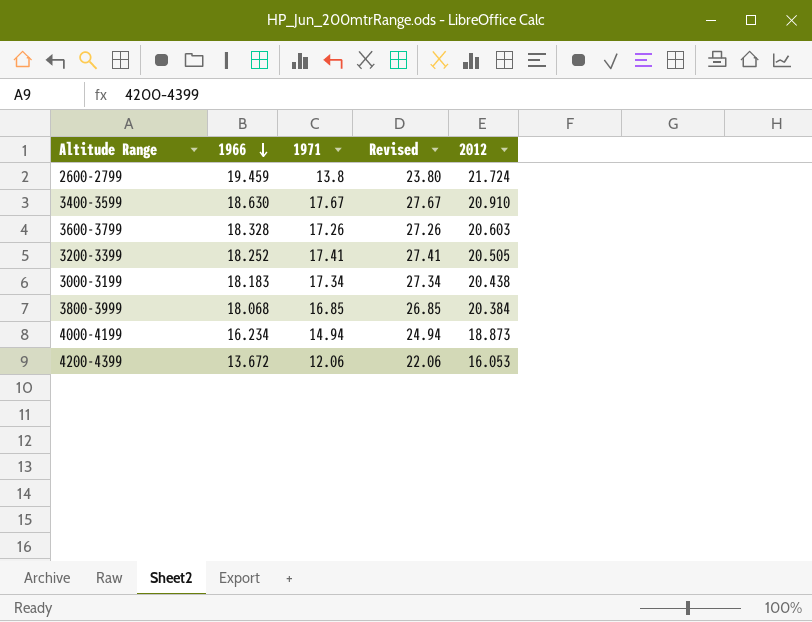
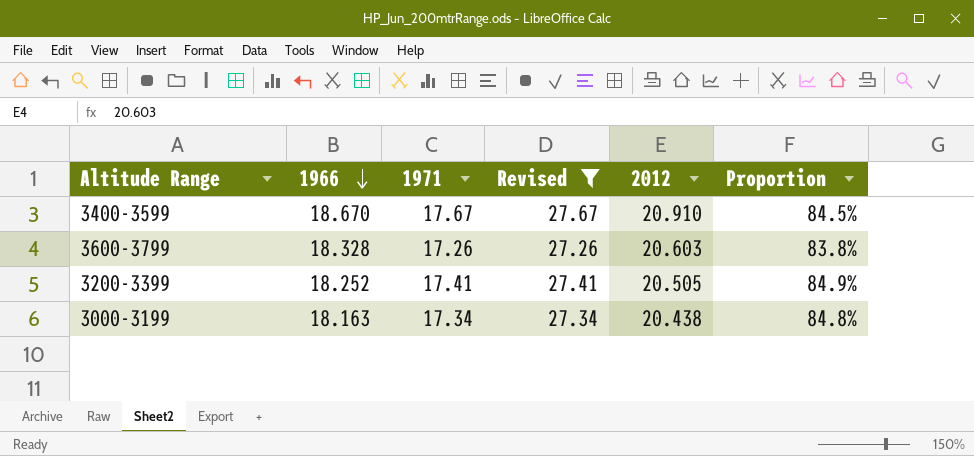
filter: none -> Revised >= 27.26
column Proportion | formula: none -> [1971] / [2012]
3400-3599 | 1966: 18.630 -> 18.670
3000-3199 | 1966: 18.183 -> 18.163

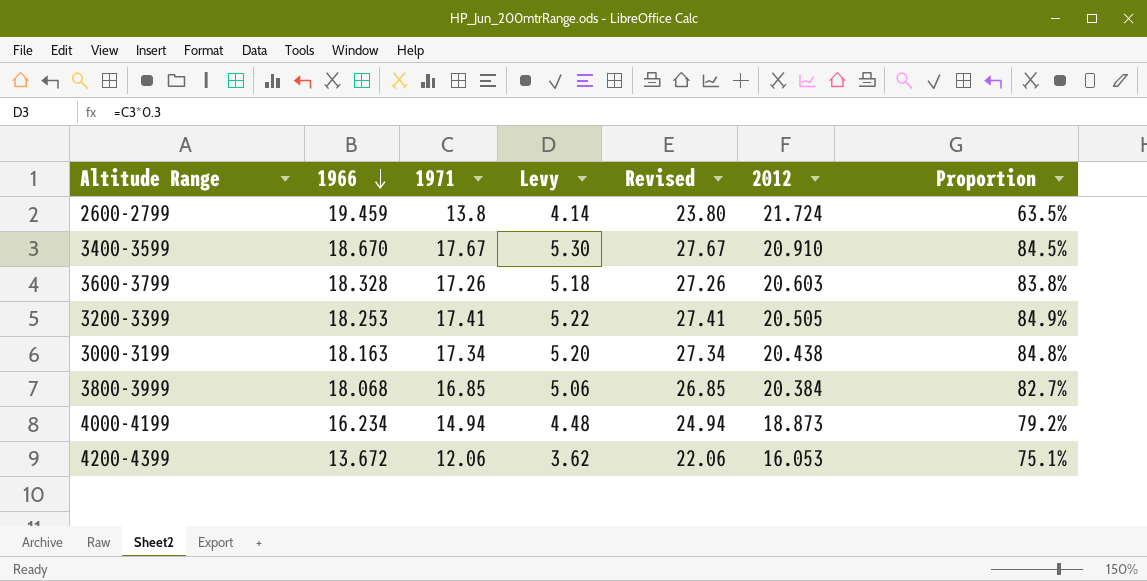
filter: Revised >= 27.26 -> none
column Levy | formula: none -> [1971] * 0.3
3200-3399 | 1966: 18.252 -> 18.253

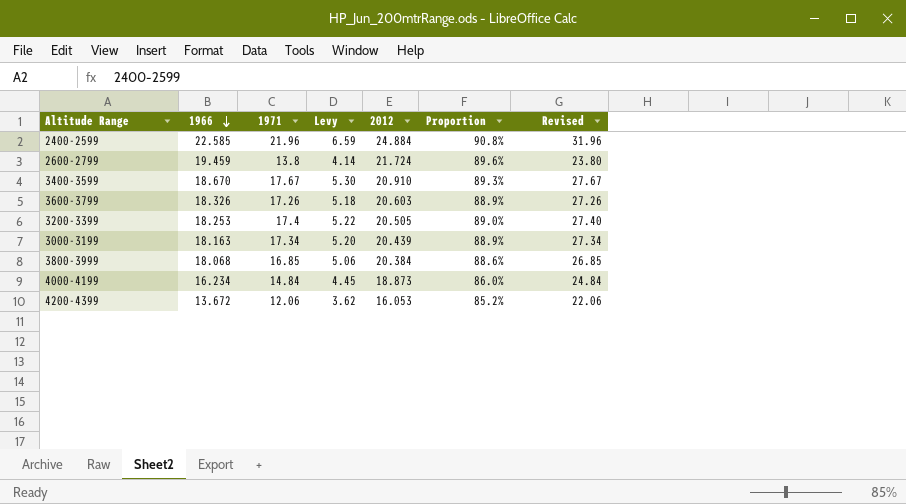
column Proportion | formula: [1971] / [2012] -> [1966] / [2012]
column Revised | position: 5 -> 7
row 2400-2599: none -> 22.585 | 21.96 | 6.59 | 24.884 | 90.8% | 31.96
3600-3799 | 1966: 18.328 -> 18.326
3200-3399 | 1971: 17.41 -> 17.4
3200-3399 | Revised: 27.41 -> 27.40
3000-3199 | 2012: 20.438 -> 20.439
4000-4199 | 1971: 14.94 -> 14.84
4000-4199 | Levy: 4.48 -> 4.45
4000-4199 | Revised: 24.94 -> 24.84

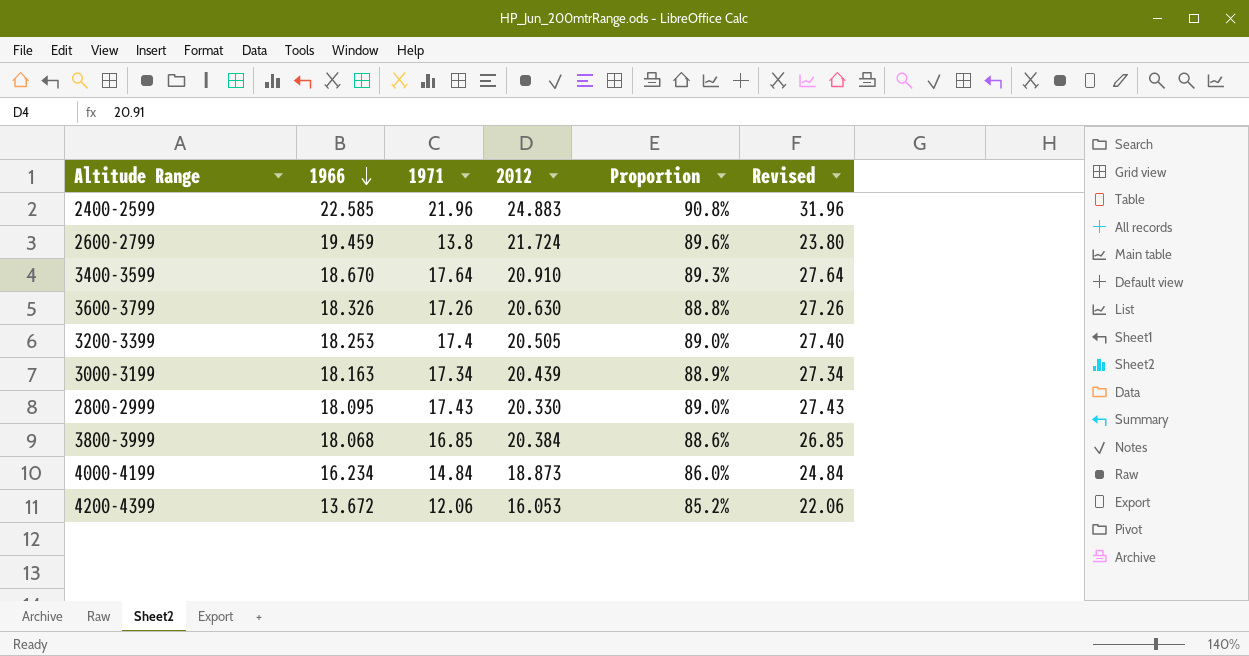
column Levy | formula: [1971] * 0.3 -> none
2400-2599 | 2012: 24.884 -> 24.883
3400-3599 | 1971: 17.67 -> 17.64
3400-3599 | Revised: 27.67 -> 27.64
3600-3799 | 2012: 20.603 -> 20.630
3600-3799 | Proportion: 88.9% -> 88.8%
row 2800-2999: none -> 18.095 | 17.43 | 20.330 | 89.0% | 27.43

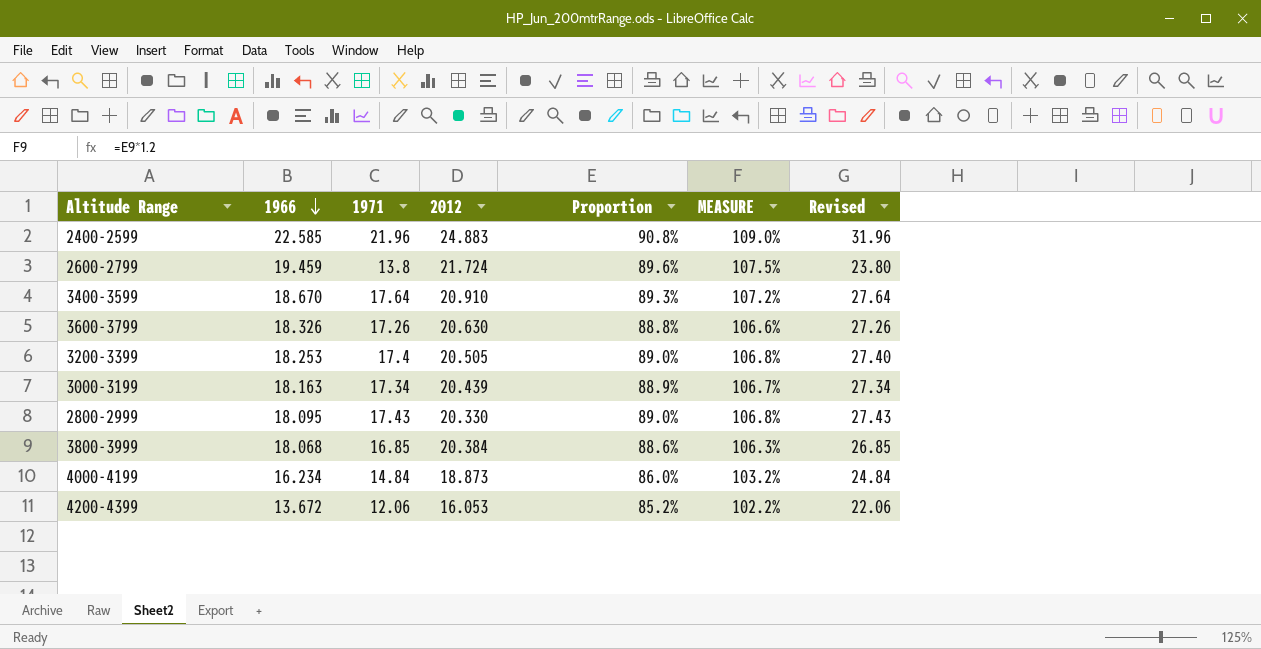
column MEASURE | formula: none -> [Proportion] * 1.2

